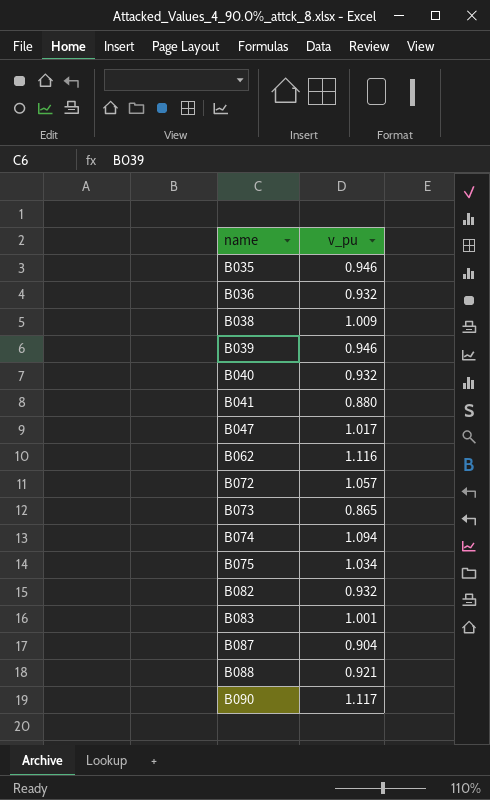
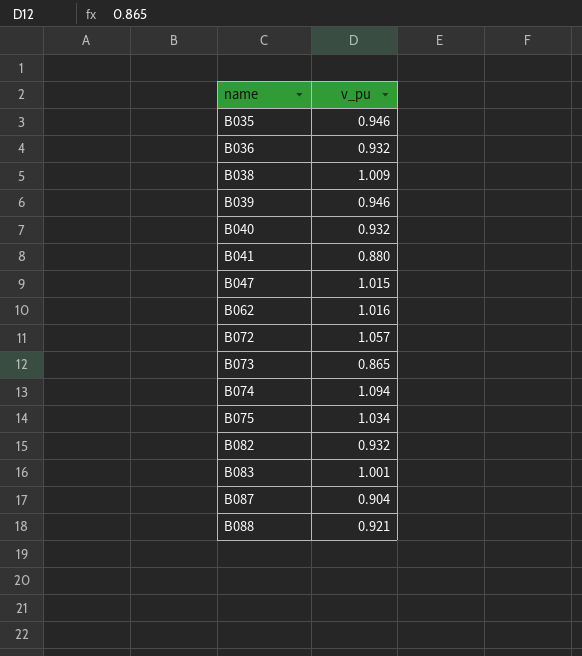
row B090: 1.117 -> none
B047 | v_pu: 1.017 -> 1.015
B062 | v_pu: 1.116 -> 1.016

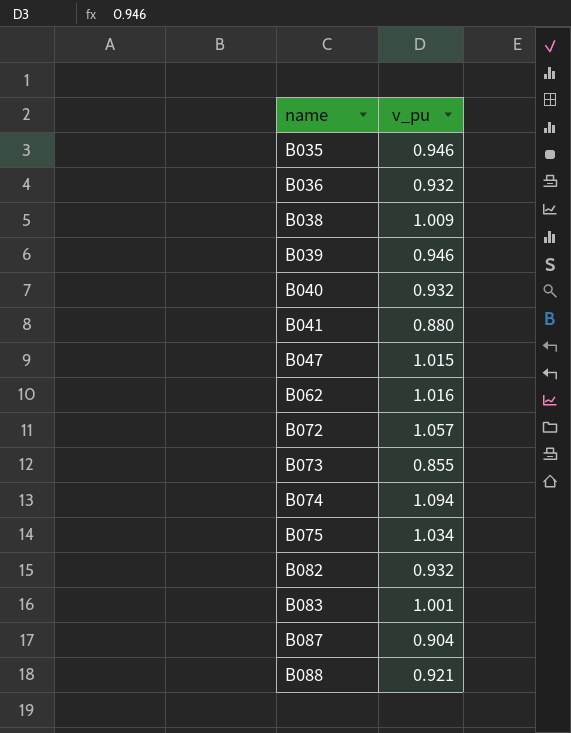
B073 | v_pu: 0.865 -> 0.855

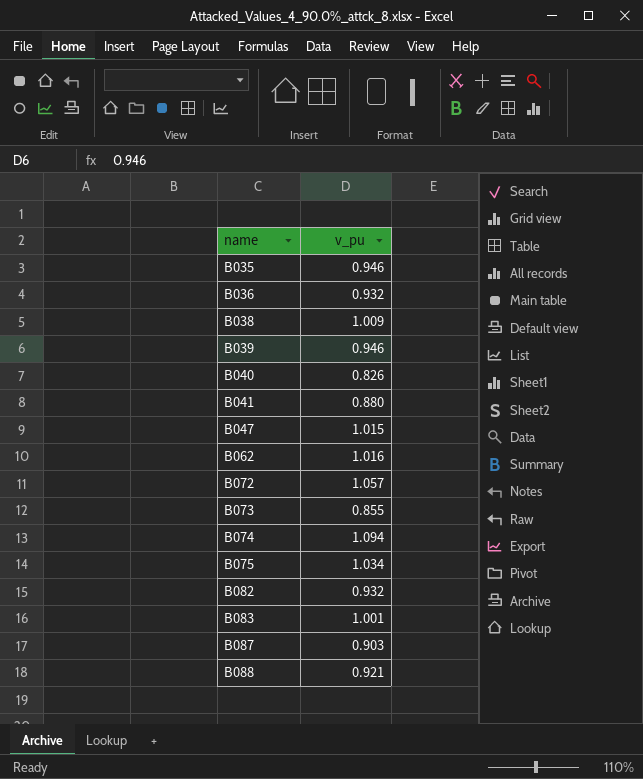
B040 | v_pu: 0.932 -> 0.826
B087 | v_pu: 0.904 -> 0.903

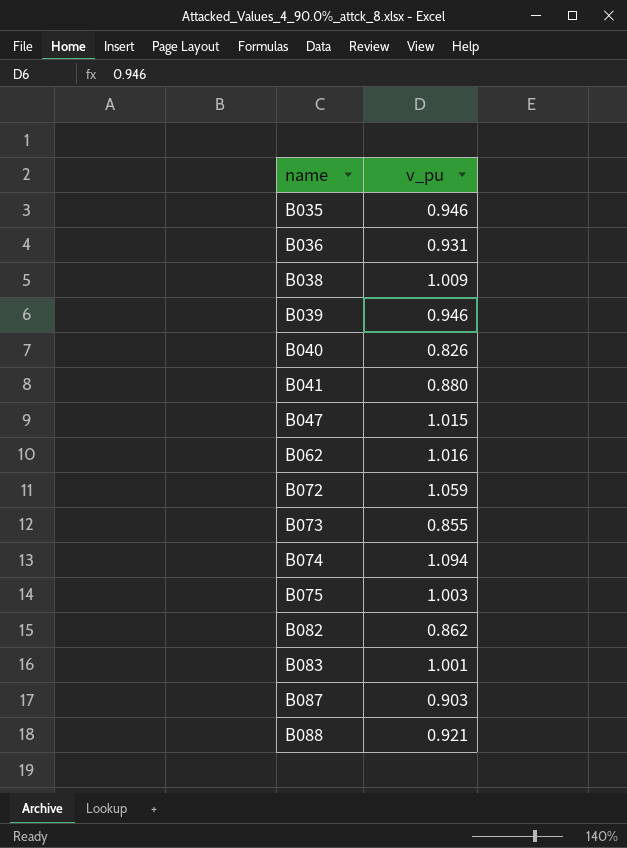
B036 | v_pu: 0.932 -> 0.931
B072 | v_pu: 1.057 -> 1.059
B075 | v_pu: 1.034 -> 1.003
B082 | v_pu: 0.932 -> 0.862

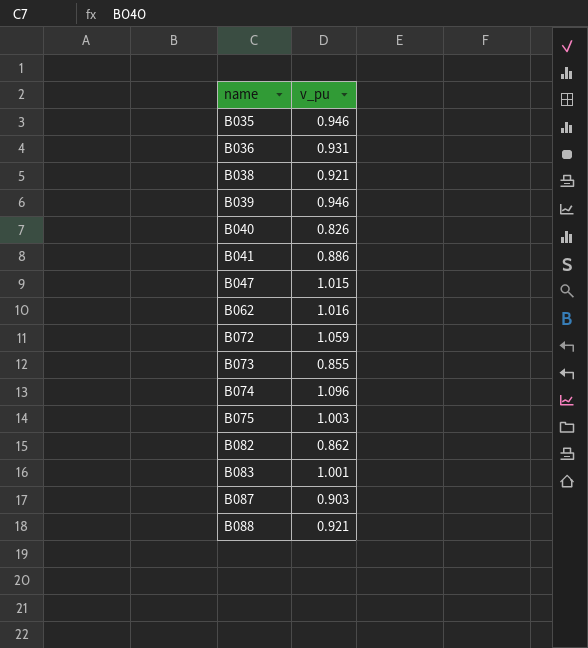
B038 | v_pu: 1.009 -> 0.921
B041 | v_pu: 0.880 -> 0.886
B074 | v_pu: 1.094 -> 1.096

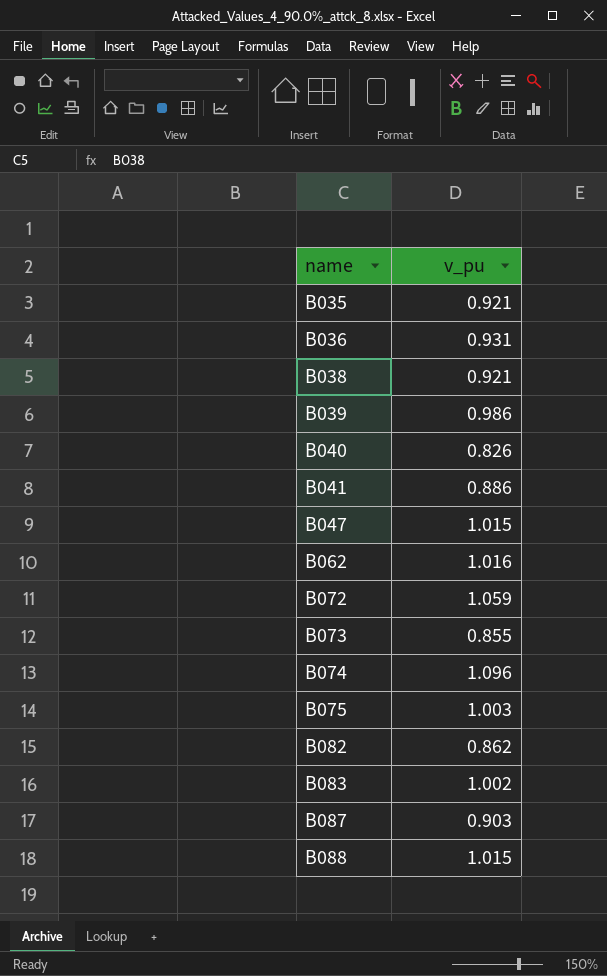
B035 | v_pu: 0.946 -> 0.921
B039 | v_pu: 0.946 -> 0.986
B083 | v_pu: 1.001 -> 1.002
B088 | v_pu: 0.921 -> 1.015

